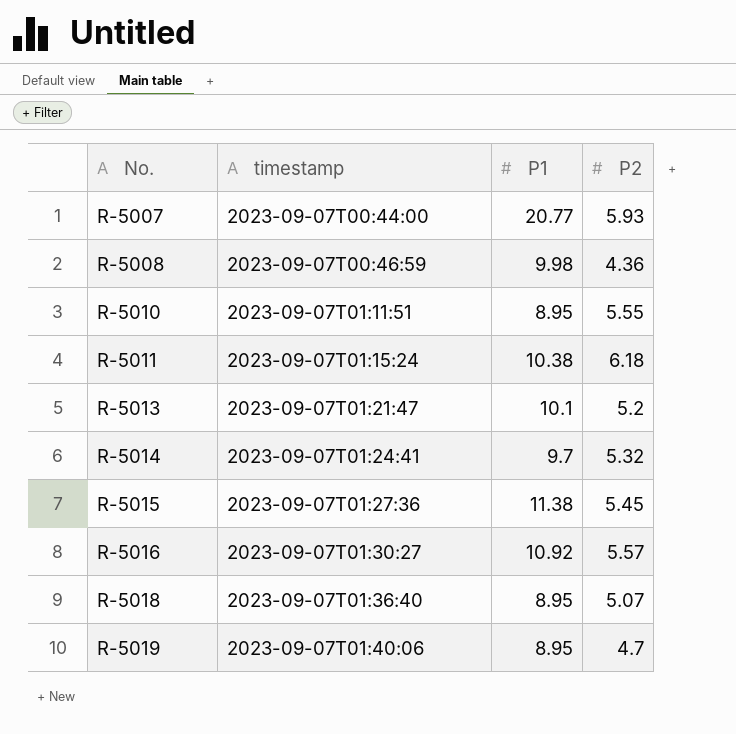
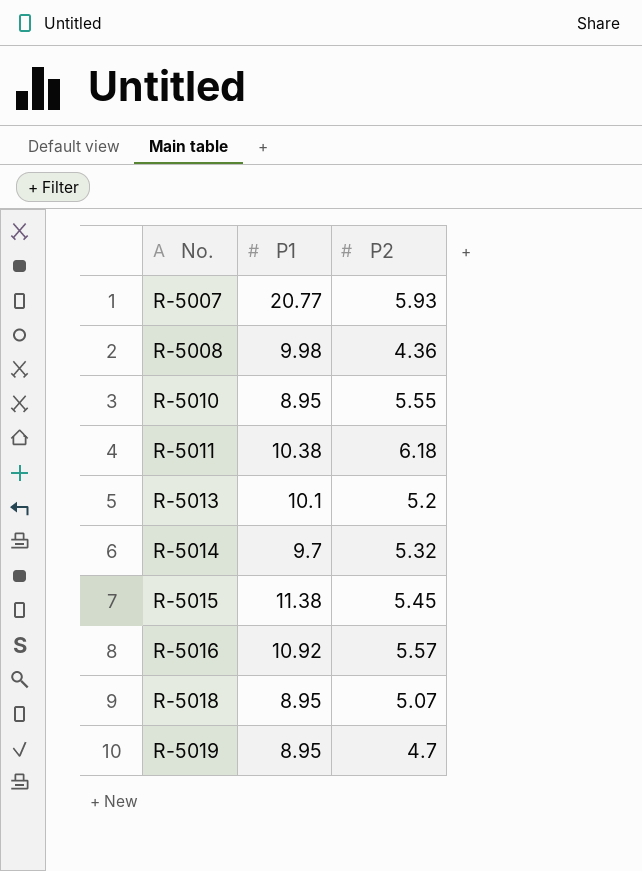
column timestamp | position: 2 -> none

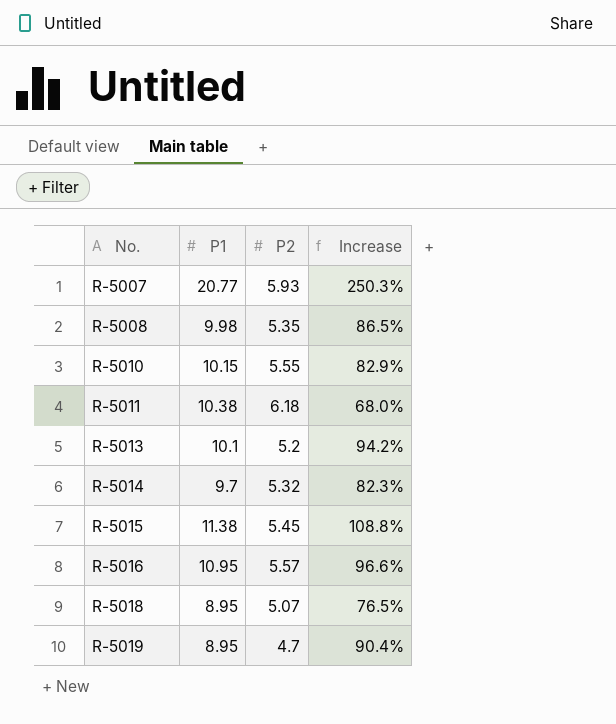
column Increase | formula: none -> ([P1] - [P2]) / [P2]
R-5008 | P2: 4.36 -> 5.35
R-5010 | P1: 8.95 -> 10.15
R-5016 | P1: 10.92 -> 10.95

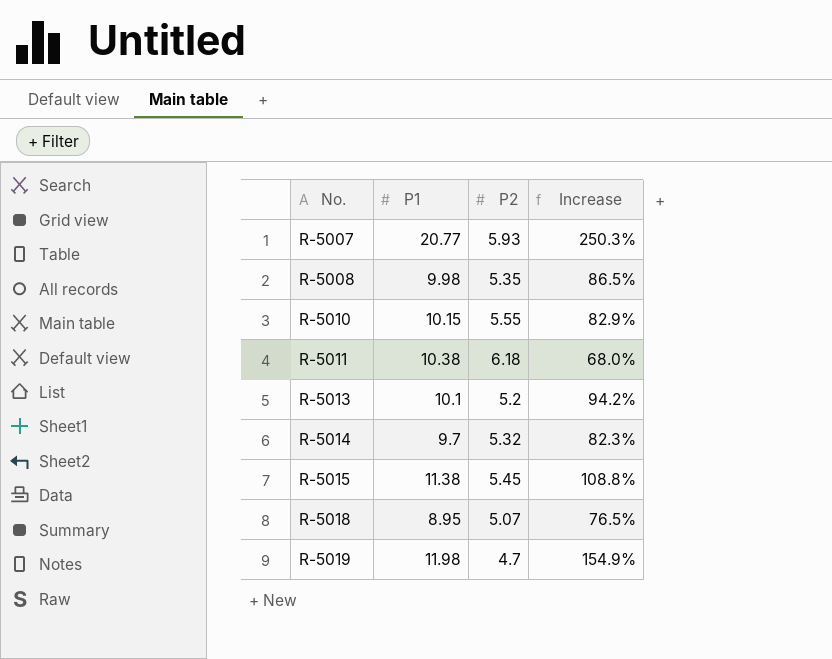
row R-5016: 10.95 | 5.57 | 96.6% -> none
R-5019 | P1: 8.95 -> 11.98
R-5019 | Increase: 90.4% -> 154.9%

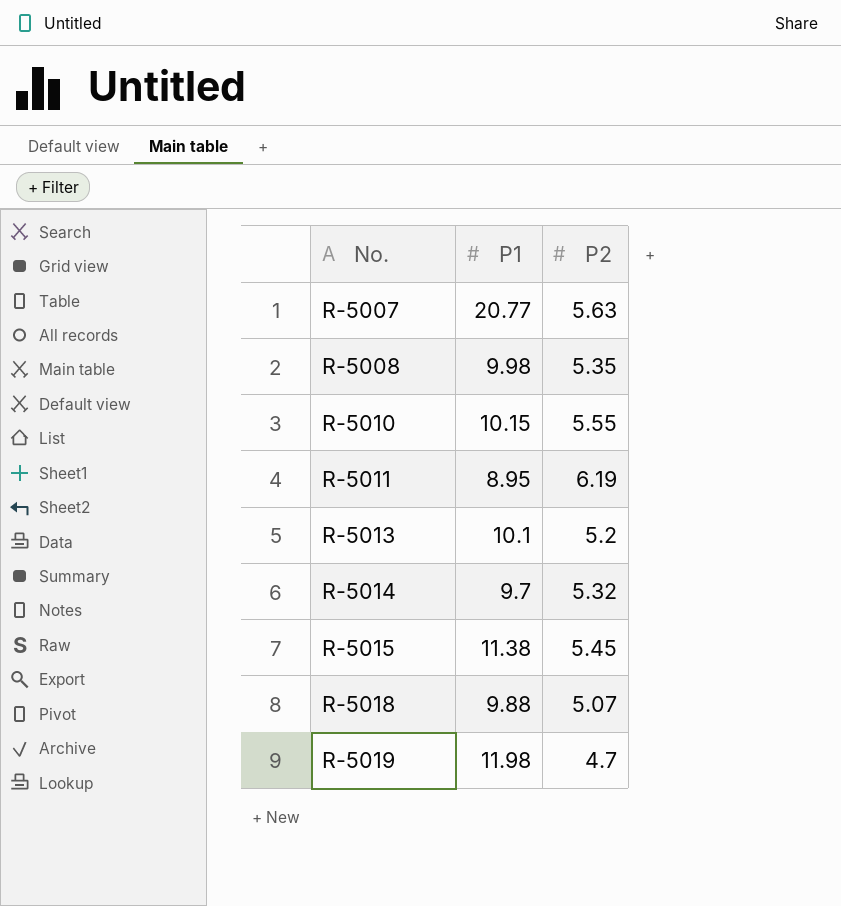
column Increase | formula: ([P1] - [P2]) / [P2] -> none
R-5007 | P2: 5.93 -> 5.63
R-5011 | P1: 10.38 -> 8.95
R-5011 | P2: 6.18 -> 6.19
R-5018 | P1: 8.95 -> 9.88

